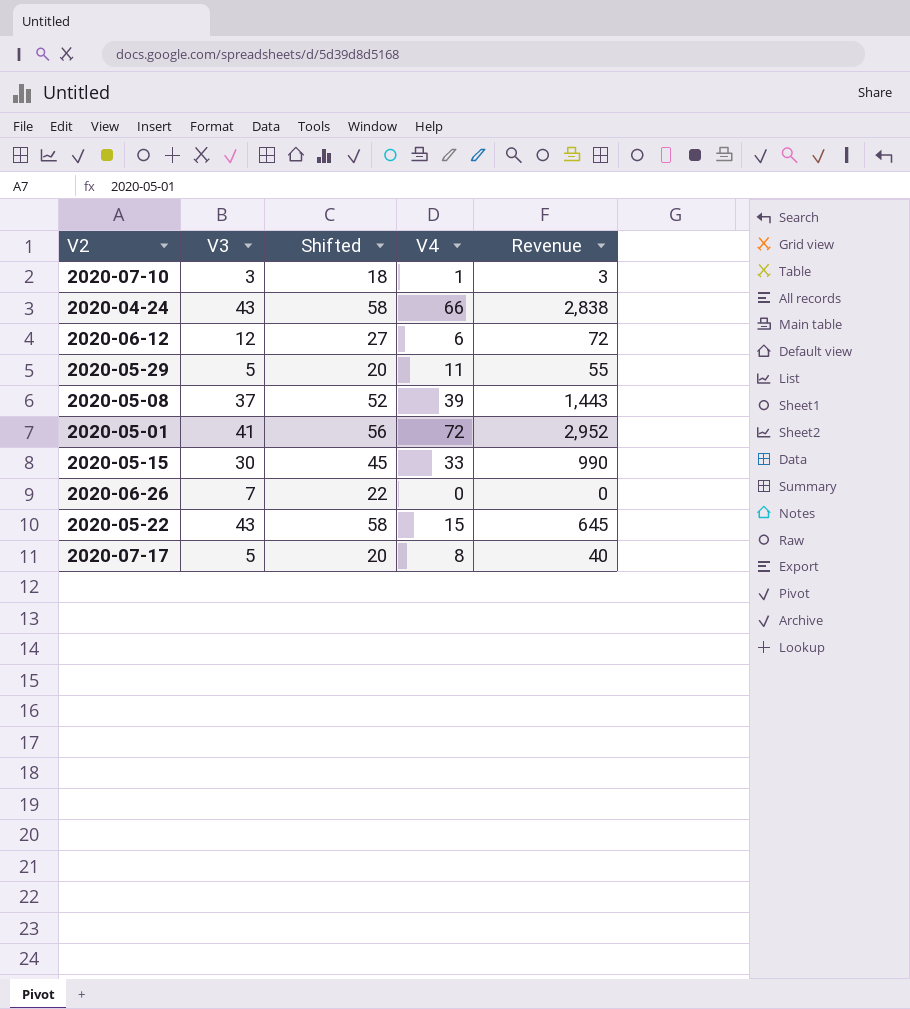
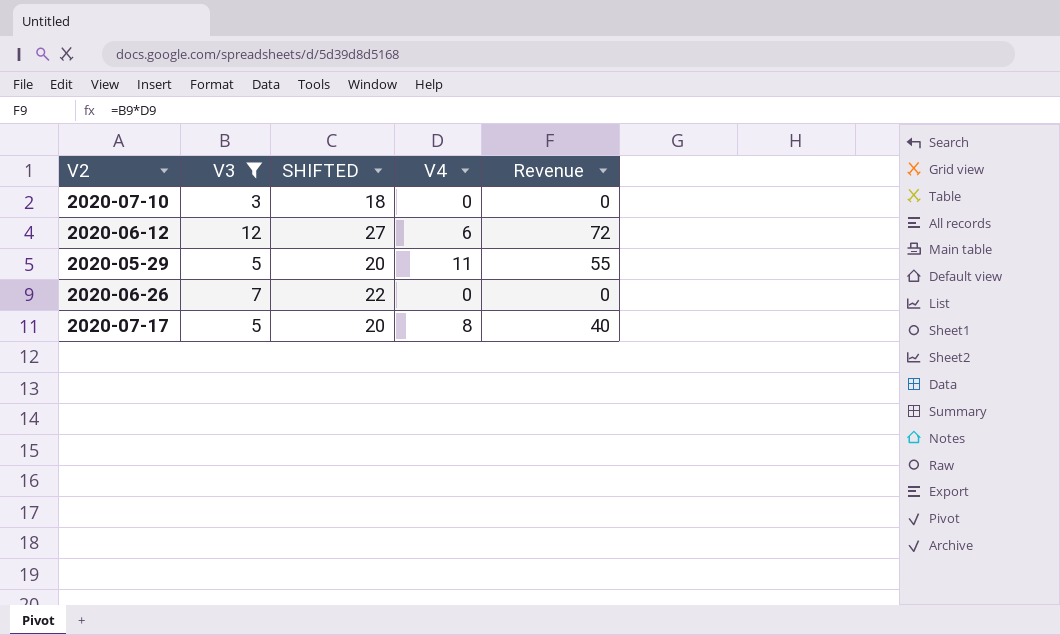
filter: none -> V3 <= 12
column name: Shifted -> SHIFTED
2020-07-10 | V4: 1 -> 0
2020-07-10 | Revenue: 3 -> 0

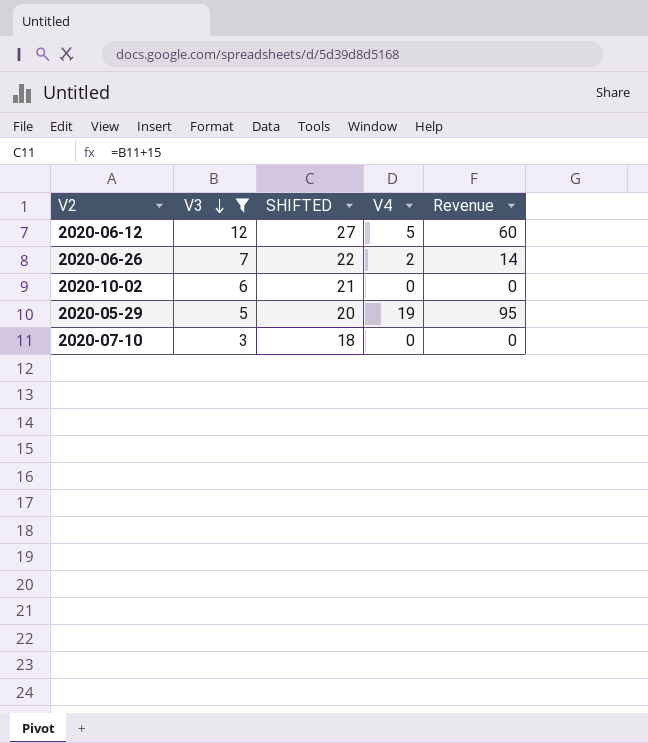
row order: none -> V3 descending
row 2020-07-17: 5 | 20 | 8 | 40 -> none
2020-06-12 | V4: 6 -> 5
2020-06-12 | Revenue: 72 -> 60
2020-06-26 | V4: 0 -> 2
2020-06-26 | Revenue: 0 -> 14
row 2020-10-02: none -> 6 | 21 | 0 | 0
2020-05-29 | V4: 11 -> 19
2020-05-29 | Revenue: 55 -> 95

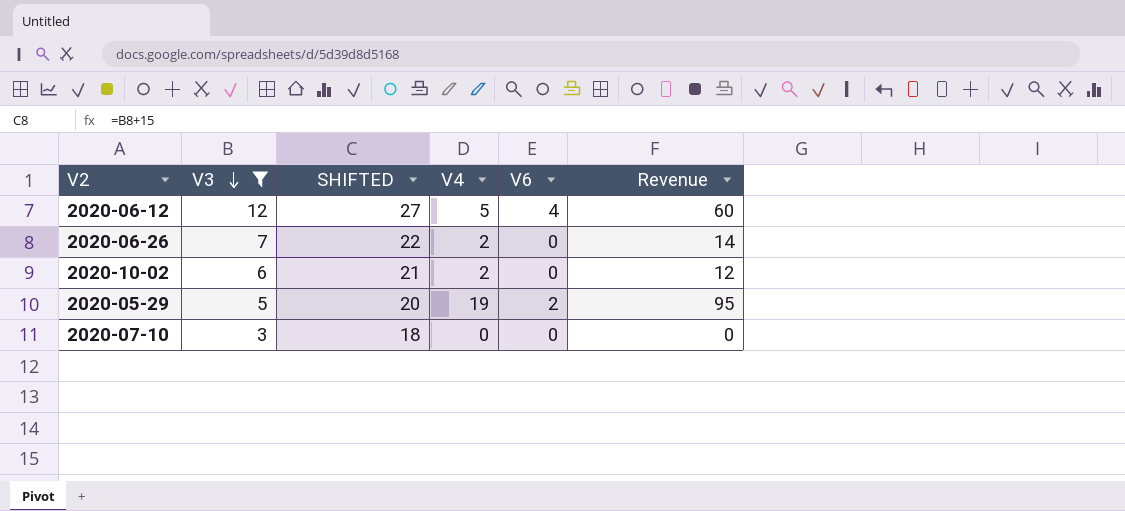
column V6 | position: none -> 5
2020-10-02 | V4: 0 -> 2
2020-10-02 | Revenue: 0 -> 12

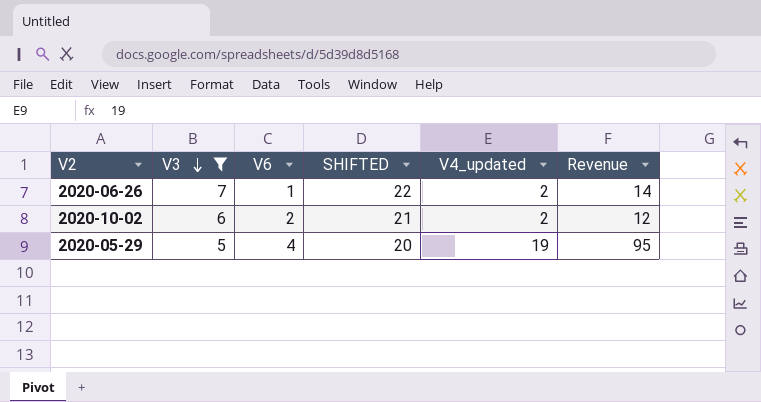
column V6 | position: 5 -> 3
column name: V4 -> V4_updated
row 2020-06-12: 12 | 27 | 5 | 4 | 60 -> none
row 2020-07-10: 3 | 18 | 0 | 0 | 0 -> none
2020-06-26 | V6: 0 -> 1
2020-10-02 | V6: 0 -> 2
2020-05-29 | V6: 2 -> 4

